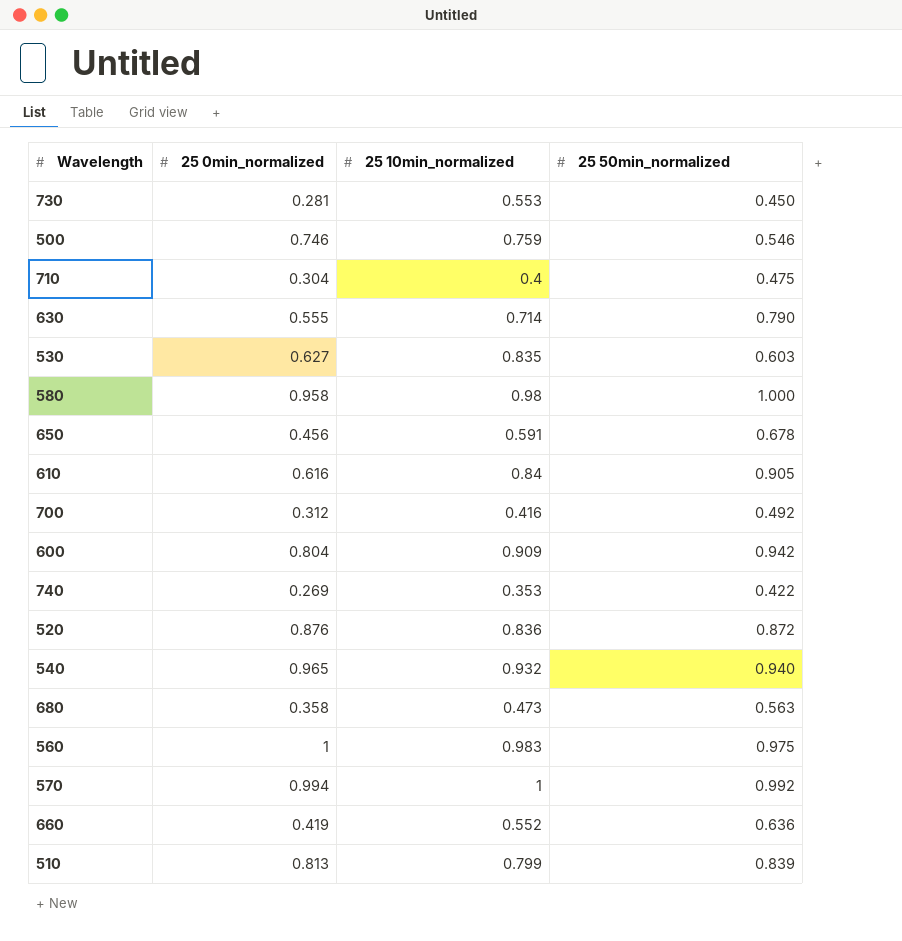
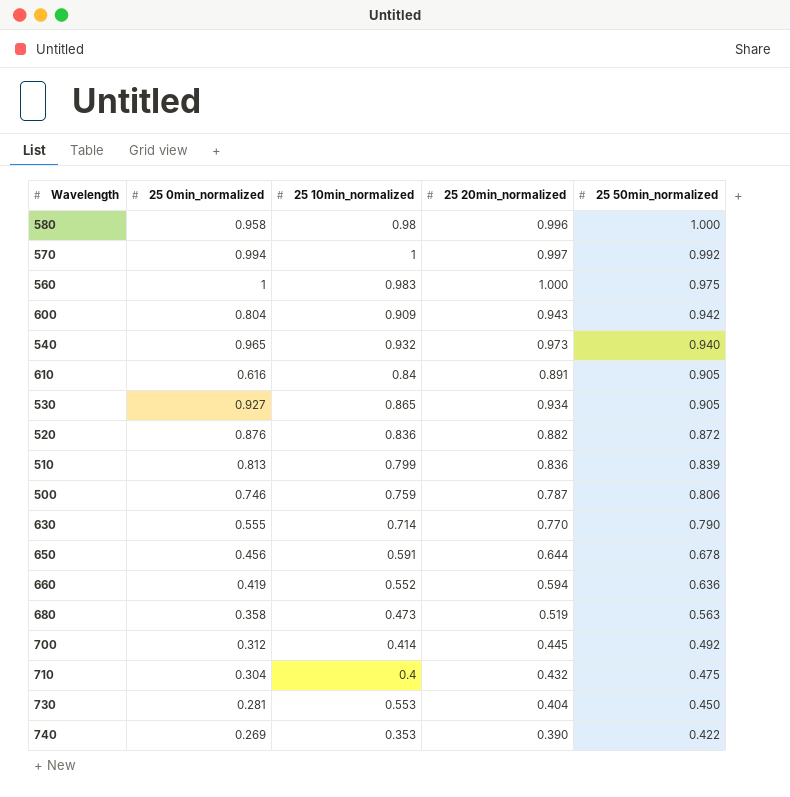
row order: none -> 25 50min_normalized descending
column 25 20min_normalized | position: none -> 4
530 | 25 0min_normalized: 0.627 -> 0.927
530 | 25 10min_normalized: 0.835 -> 0.865
530 | 25 50min_normalized: 0.603 -> 0.905
500 | 25 50min_normalized: 0.546 -> 0.806
700 | 25 10min_normalized: 0.416 -> 0.414

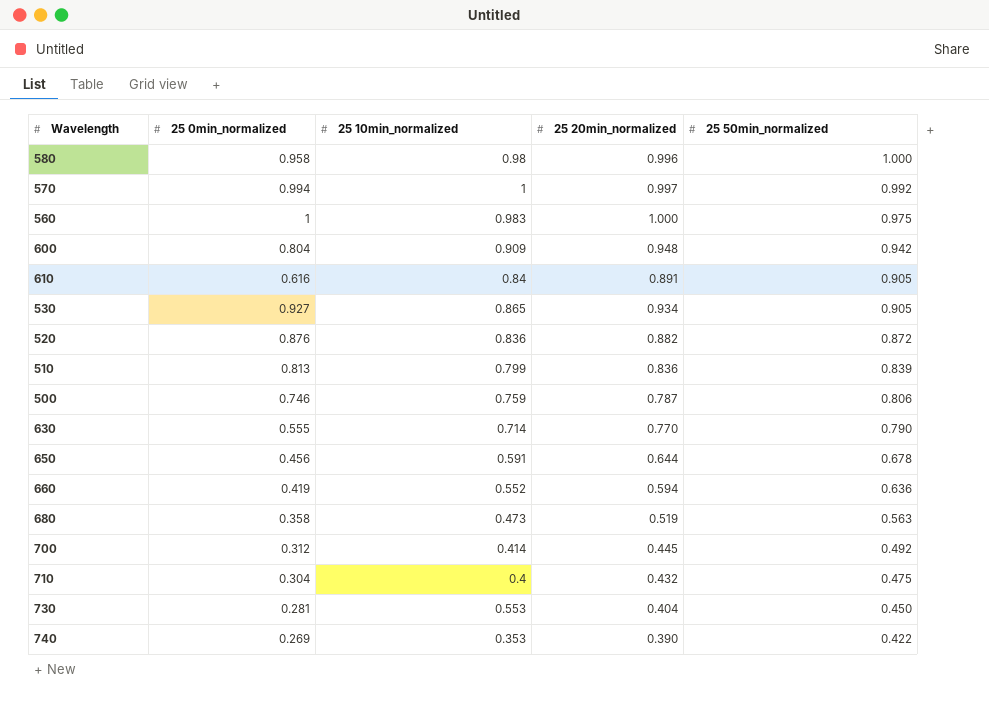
row 540: 0.965 | 0.932 | 0.973 | 0.940 -> none
600 | 25 20min_normalized: 0.943 -> 0.948

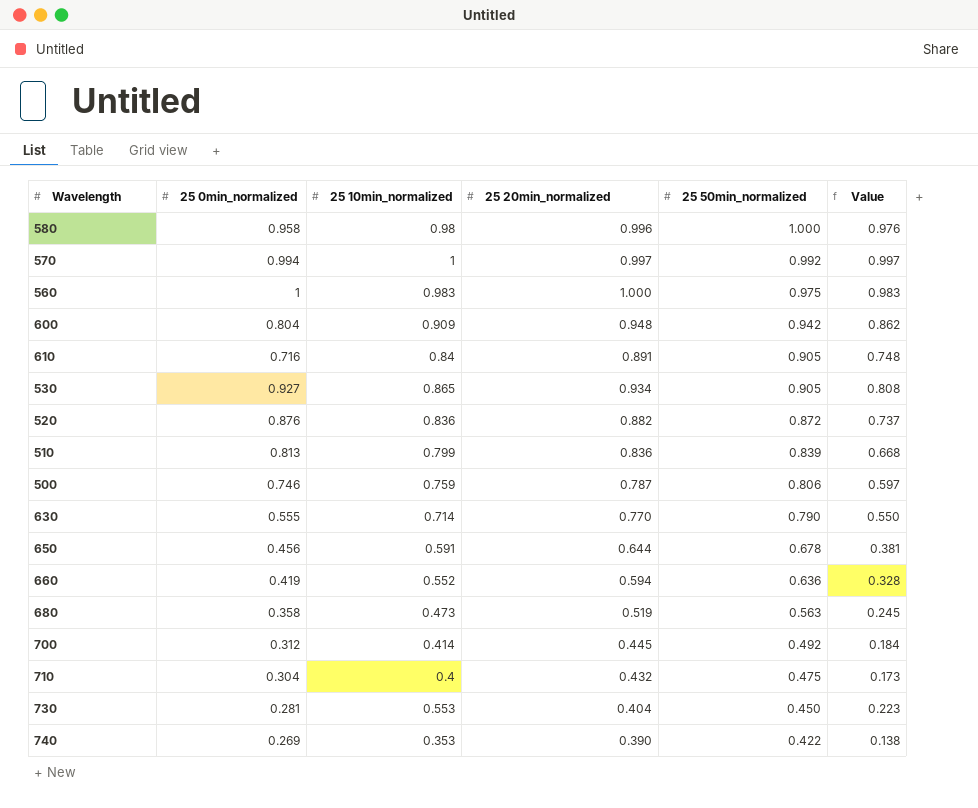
column Value | formula: none -> [25 10min_normalized] * [25 20min_normalized]
610 | 25 0min_normalized: 0.616 -> 0.716

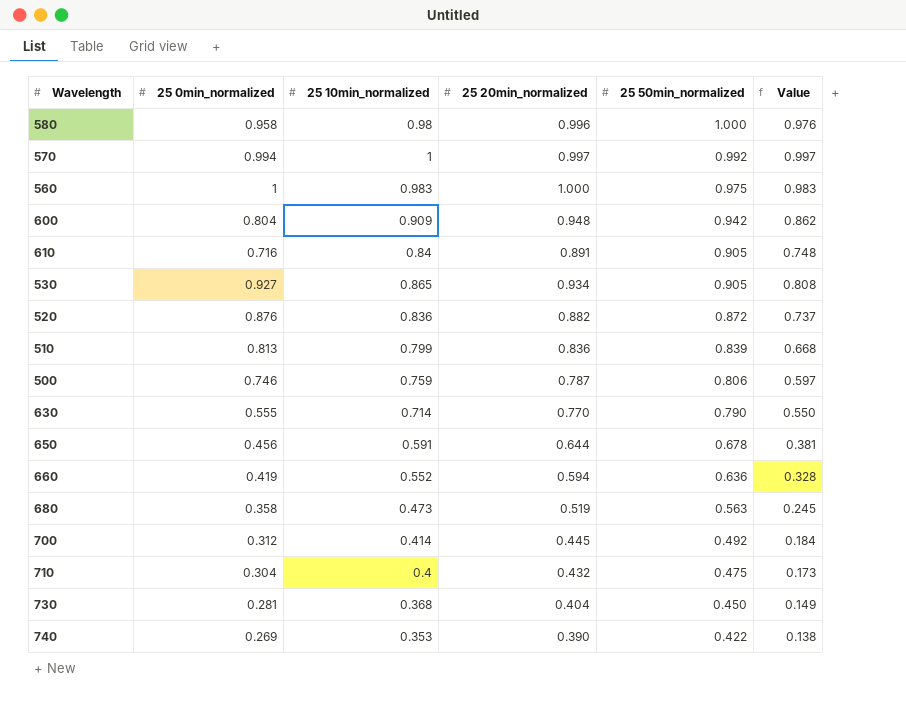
730 | 25 10min_normalized: 0.553 -> 0.368
730 | Value: 0.223 -> 0.149

